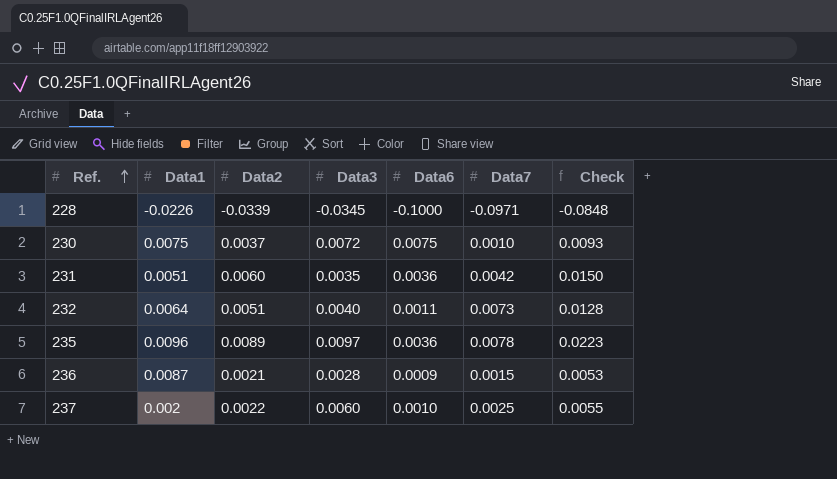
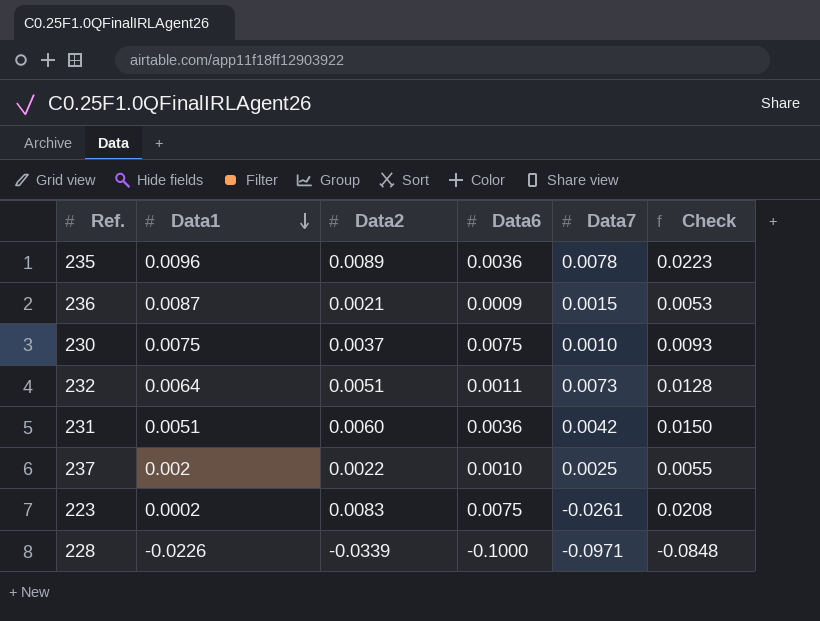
row order: Ref. ascending -> Data1 descending
column Data3 | position: 4 -> none
row 223: none -> 0.0002 | 0.0083 | 0.0075 | -0.0261 | 0.0208

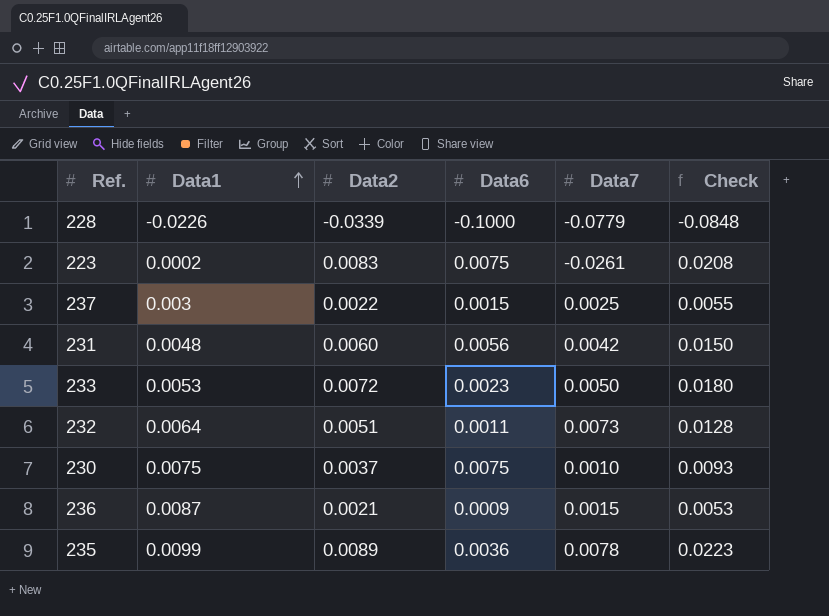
row order: Data1 descending -> Data1 ascending
228 | Data7: -0.0971 -> -0.0779
237 | Data1: 0.002 -> 0.003
237 | Data6: 0.0010 -> 0.0015
231 | Data1: 0.0051 -> 0.0048
231 | Data6: 0.0036 -> 0.0056
row 233: none -> 0.0053 | 0.0072 | 0.0023 | 0.0050 | 0.0180
235 | Data1: 0.0096 -> 0.0099

